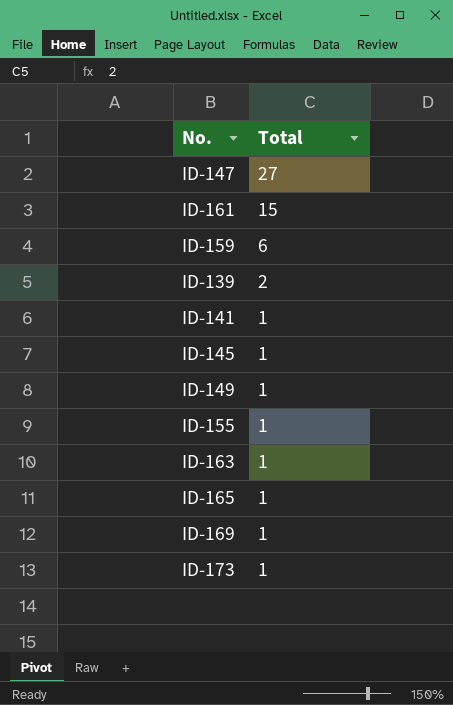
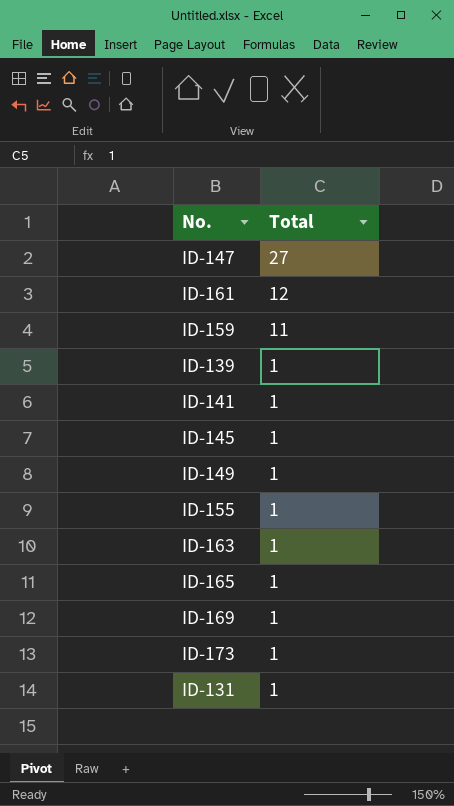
ID-161 | Total: 15 -> 12
ID-159 | Total: 6 -> 11
ID-139 | Total: 2 -> 1
row ID-131: none -> 1

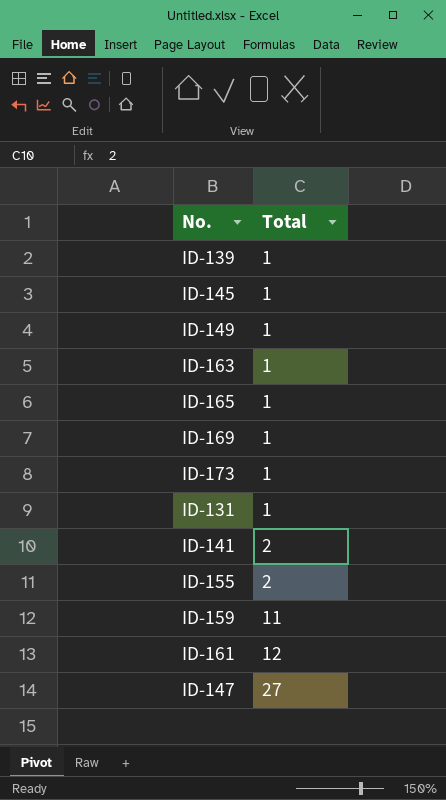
row order: Total descending -> Total ascending
ID-141 | Total: 1 -> 2
ID-155 | Total: 1 -> 2

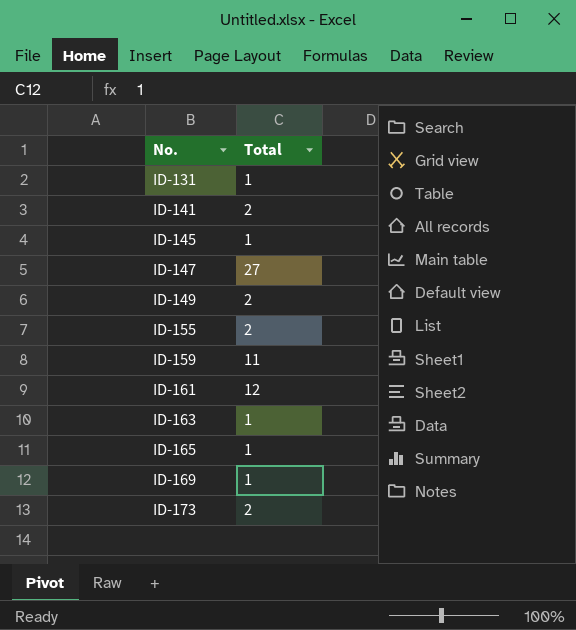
row order: Total ascending -> No. ascending
row ID-139: 1 -> none
ID-149 | Total: 1 -> 2
ID-173 | Total: 1 -> 2

